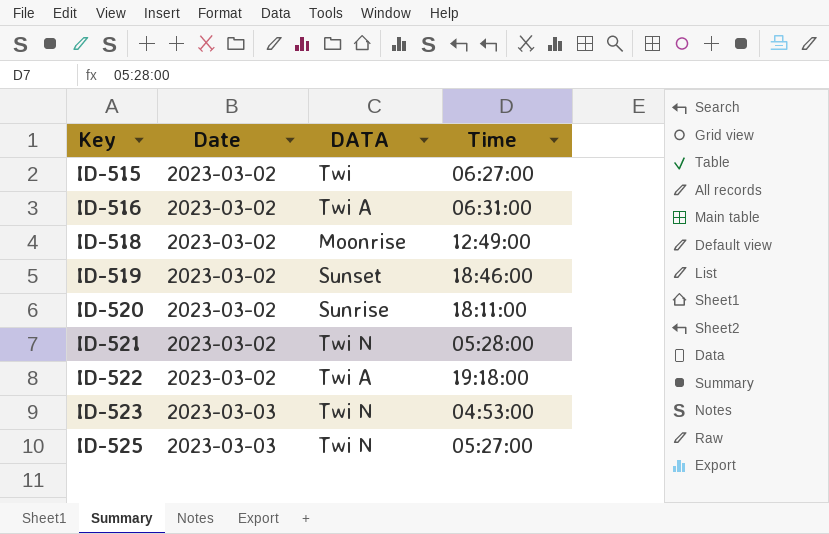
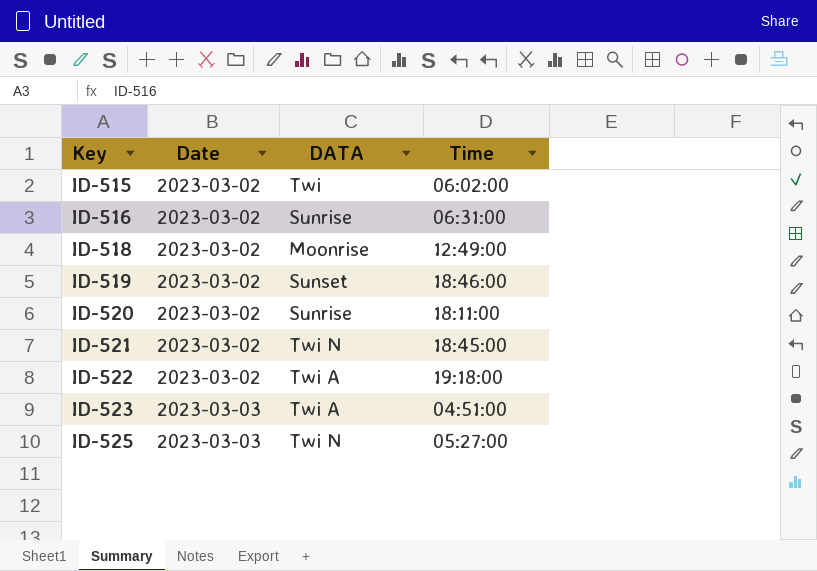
ID-515 | Time: 06:27:00 -> 06:02:00
ID-516 | DATA: Twi A -> Sunrise
ID-521 | Time: 05:28:00 -> 18:45:00
ID-523 | DATA: Twi N -> Twi A
ID-523 | Time: 04:53:00 -> 04:51:00

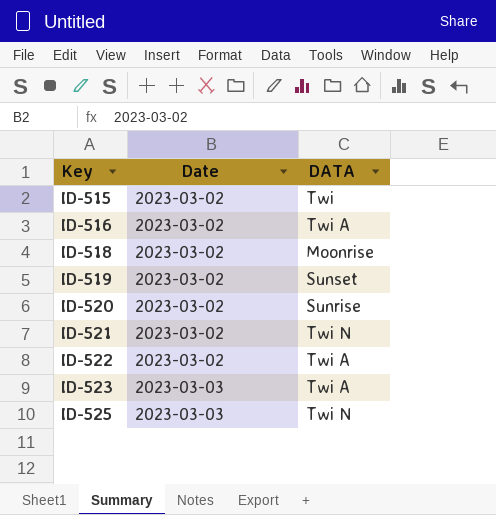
column Time | position: 4 -> none
ID-516 | DATA: Sunrise -> Twi A

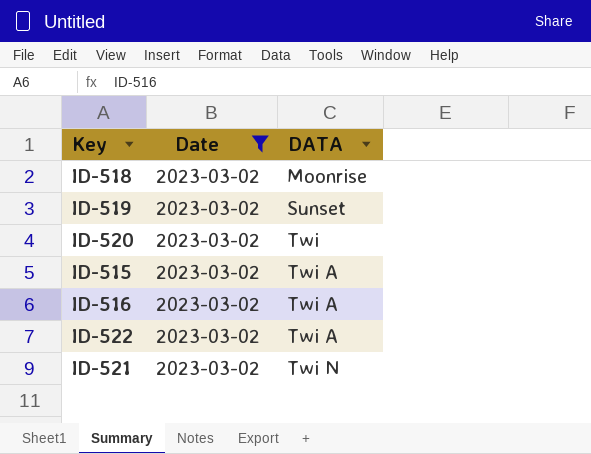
filter: none -> Date = 2023-03-02
row order: Key ascending -> DATA ascending
ID-520 | DATA: Sunrise -> Twi
ID-515 | DATA: Twi -> Twi A

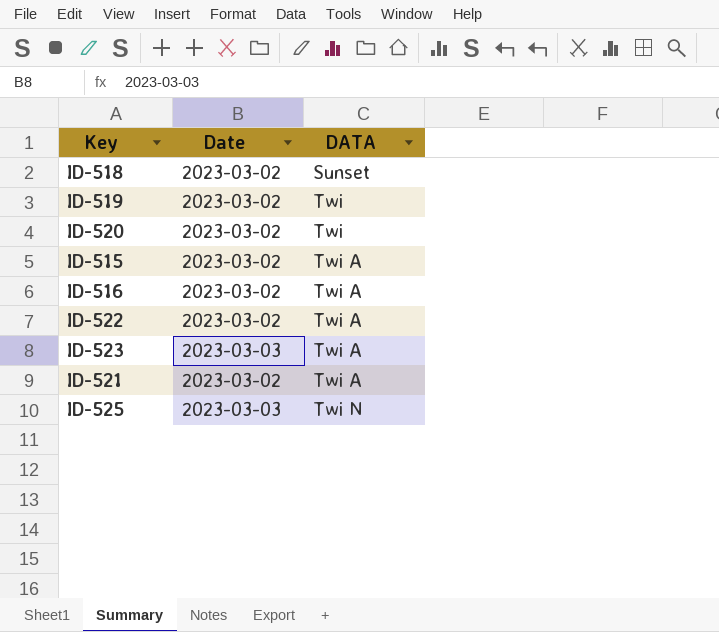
filter: Date = 2023-03-02 -> none
ID-518 | DATA: Moonrise -> Sunset
ID-519 | DATA: Sunset -> Twi
ID-521 | DATA: Twi N -> Twi A

